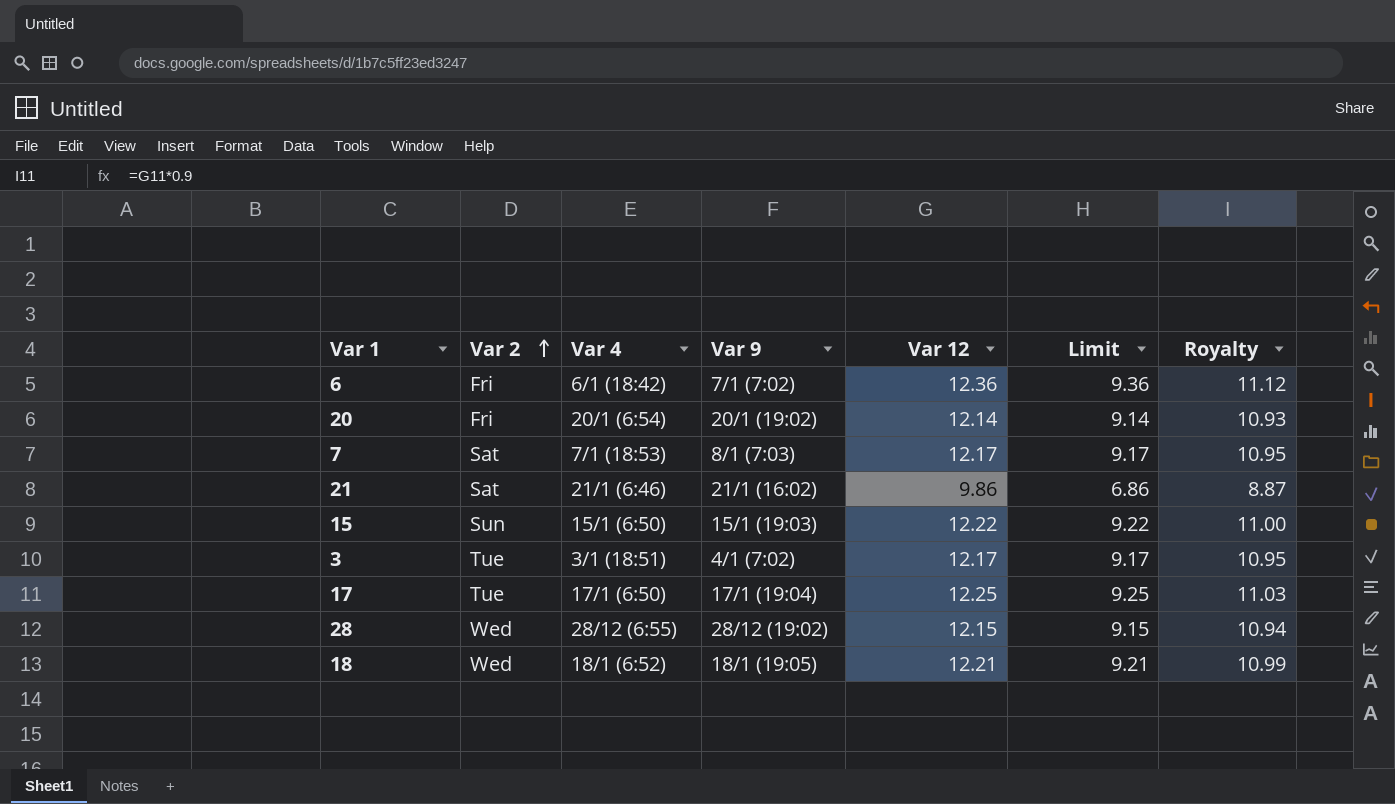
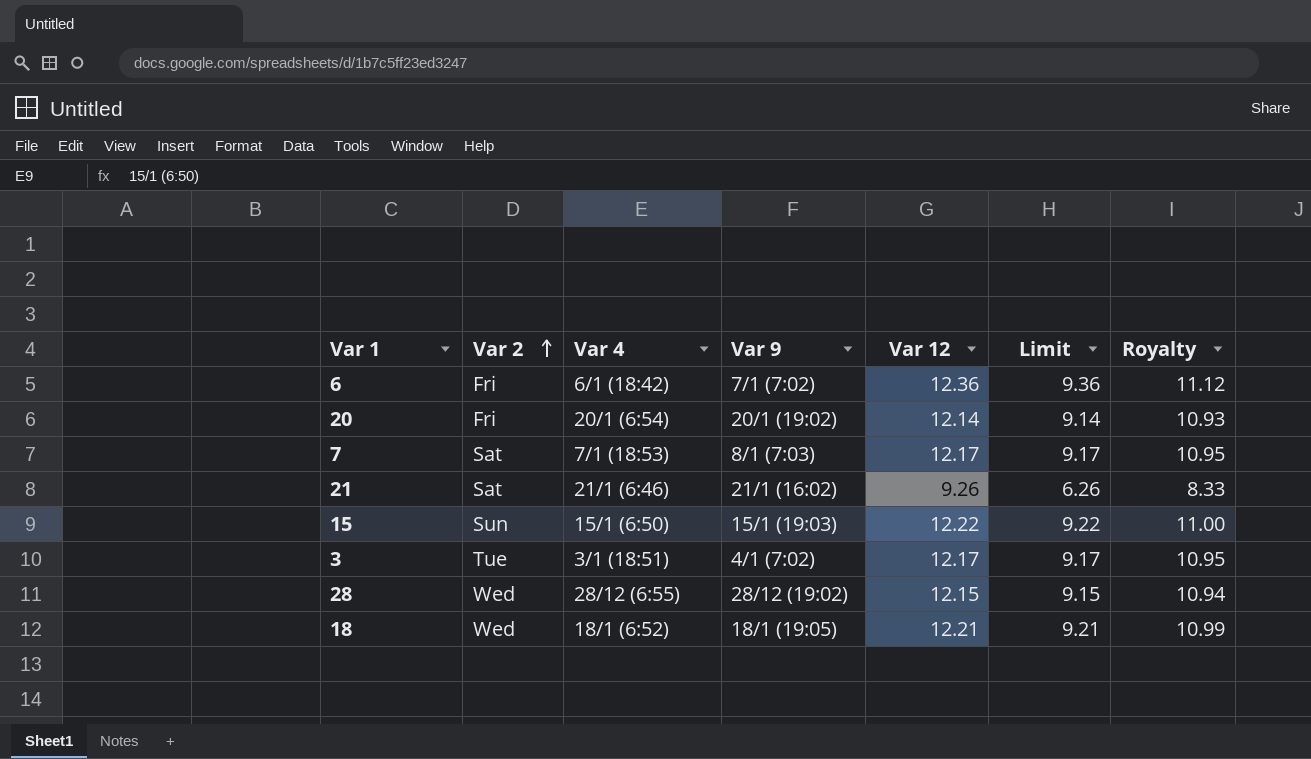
row 17: Tue | 17/1 (6:50) | 17/1 (19:04) | 12.25 | 9.25 | 11.03 -> none
21 | Var 12: 9.86 -> 9.26
21 | Limit: 6.86 -> 6.26
21 | Royalty: 8.87 -> 8.33

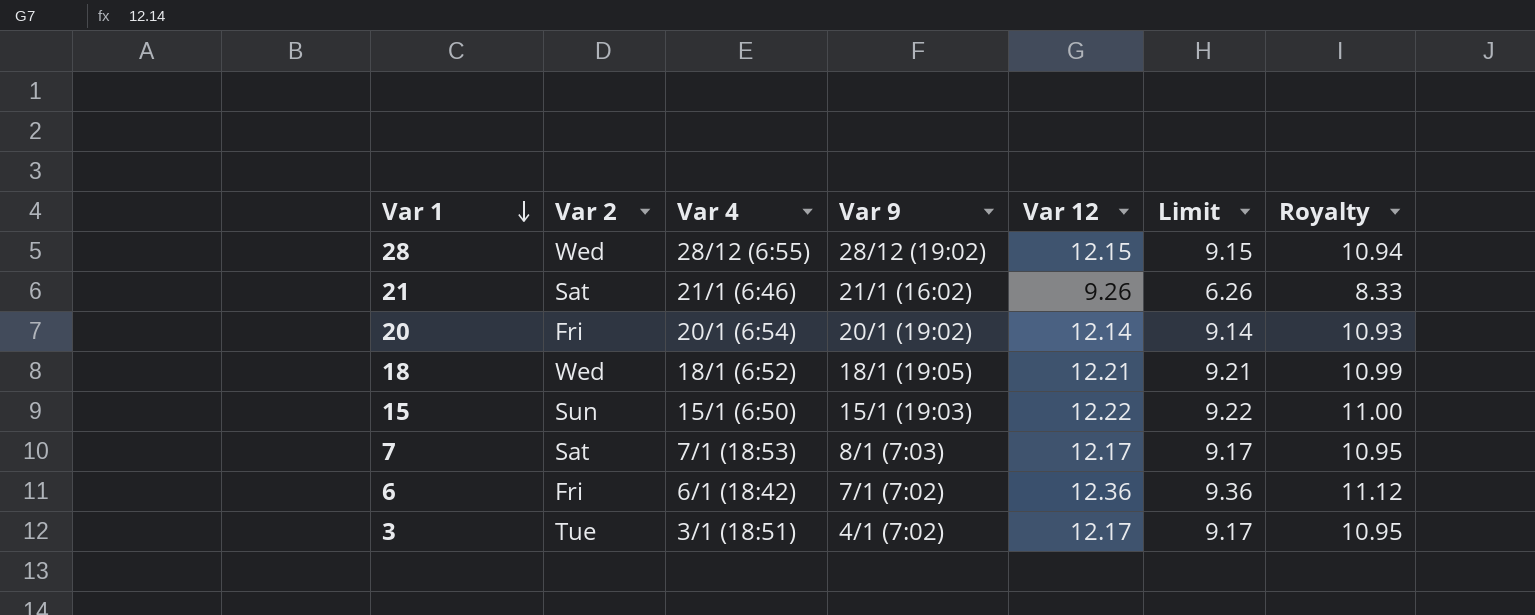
row order: Var 2 ascending -> Var 1 descending

